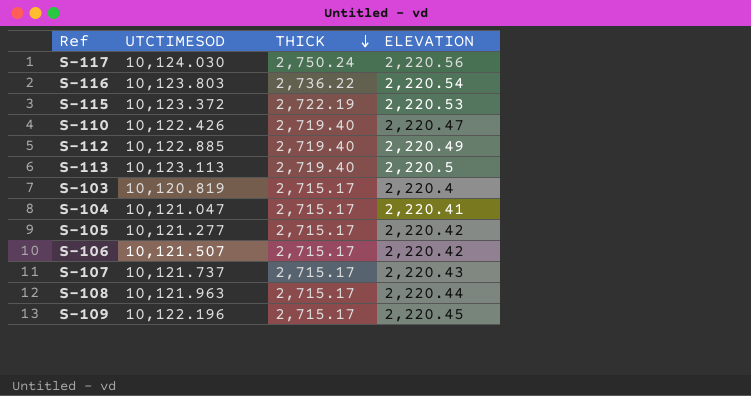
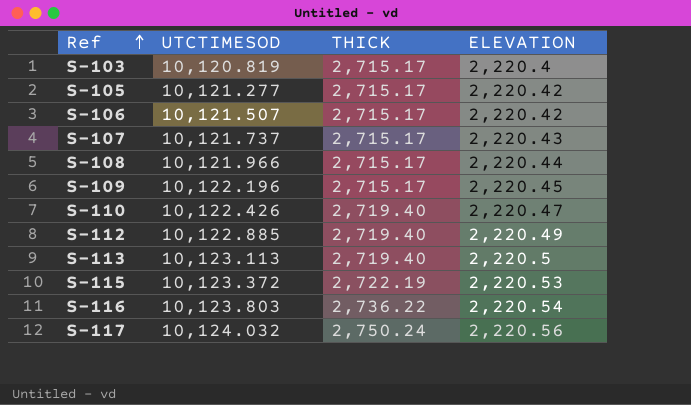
row order: THICK descending -> Ref ascending
row S-104: 10,121.047 | 2,715.17 | 2,220.41 -> none
S-108 | UTCTIMESOD: 10,121.963 -> 10,121.966
S-117 | UTCTIMESOD: 10,124.030 -> 10,124.032

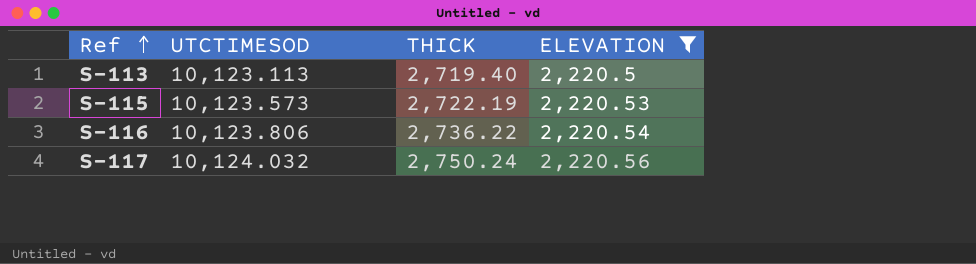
filter: none -> ELEVATION >= 2,220.5
S-115 | UTCTIMESOD: 10,123.372 -> 10,123.573
S-116 | UTCTIMESOD: 10,123.803 -> 10,123.806

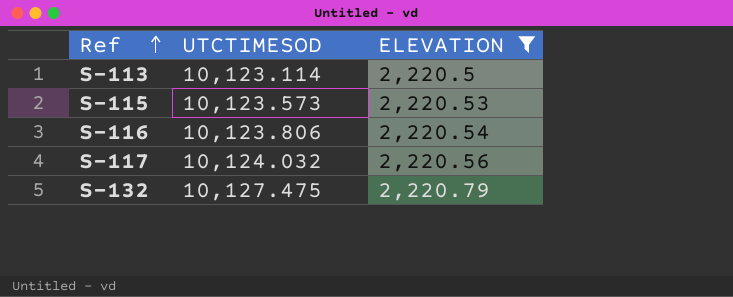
column THICK | position: 3 -> none
S-113 | UTCTIMESOD: 10,123.113 -> 10,123.114
row S-132: none -> 10,127.475 | 2,220.79

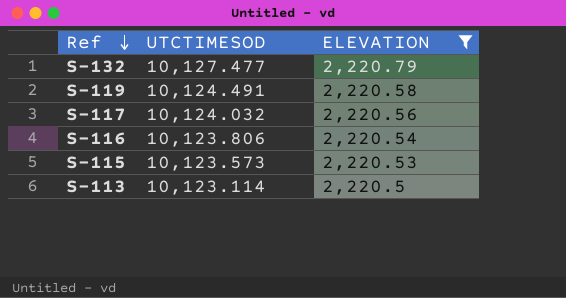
row order: Ref ascending -> Ref descending
S-132 | UTCTIMESOD: 10,127.475 -> 10,127.477
row S-119: none -> 10,124.491 | 2,220.58

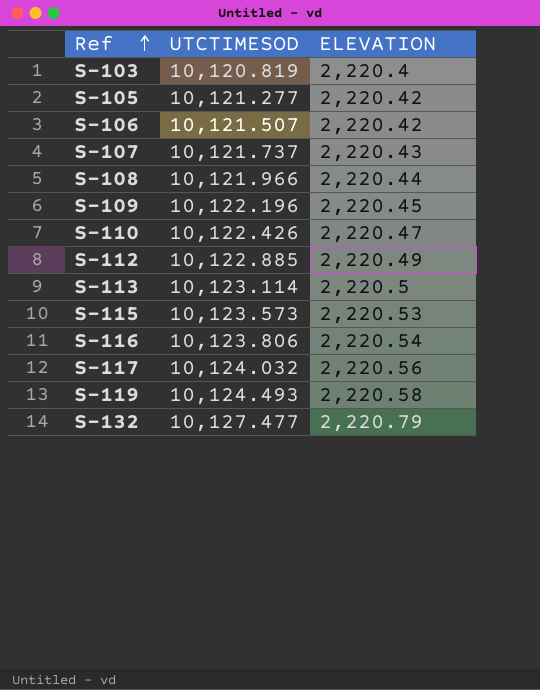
filter: ELEVATION >= 2,220.5 -> none
row order: Ref descending -> Ref ascending
S-119 | UTCTIMESOD: 10,124.491 -> 10,124.493

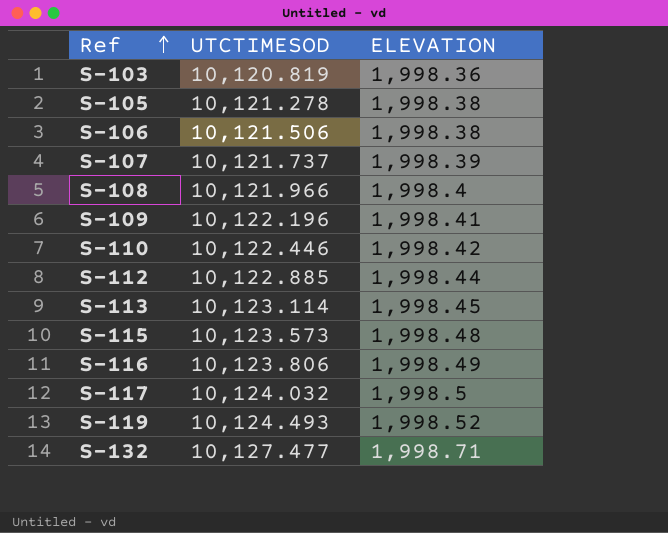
S-103 | ELEVATION: 2,220.4 -> 1,998.36
S-105 | UTCTIMESOD: 10,121.277 -> 10,121.278
S-105 | ELEVATION: 2,220.42 -> 1,998.38
S-106 | UTCTIMESOD: 10,121.507 -> 10,121.506
S-106 | ELEVATION: 2,220.42 -> 1,998.38
S-107 | ELEVATION: 2,220.43 -> 1,998.39
S-108 | ELEVATION: 2,220.44 -> 1,998.4
S-109 | ELEVATION: 2,220.45 -> 1,998.41
S-110 | UTCTIMESOD: 10,122.426 -> 10,122.446
S-110 | ELEVATION: 2,220.47 -> 1,998.42
S-112 | ELEVATION: 2,220.49 -> 1,998.44
S-113 | ELEVATION: 2,220.5 -> 1,998.45
S-115 | ELEVATION: 2,220.53 -> 1,998.48
S-116 | ELEVATION: 2,220.54 -> 1,998.49
S-117 | ELEVATION: 2,220.56 -> 1,998.5
S-119 | ELEVATION: 2,220.58 -> 1,998.52
S-132 | ELEVATION: 2,220.79 -> 1,998.71

